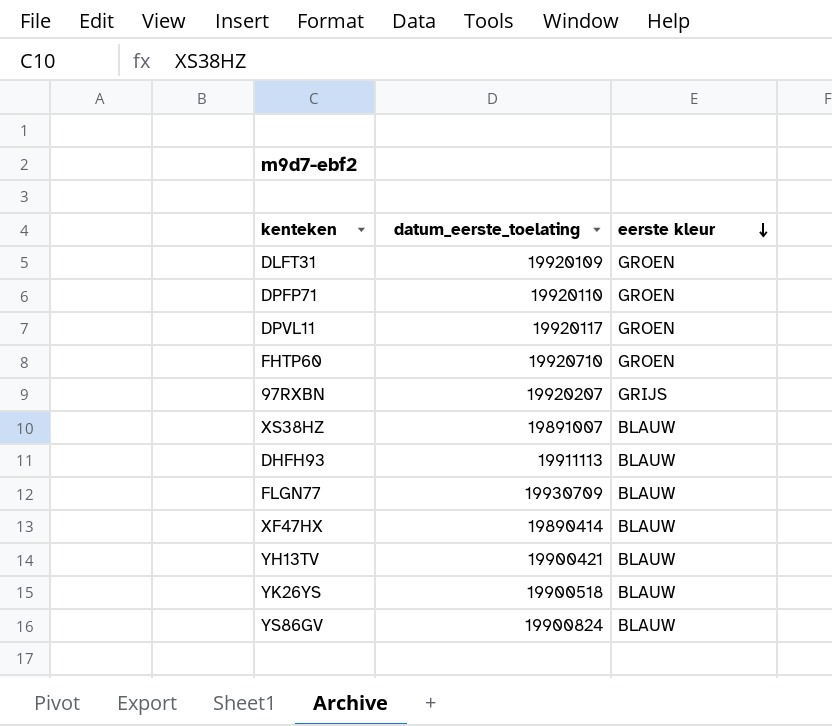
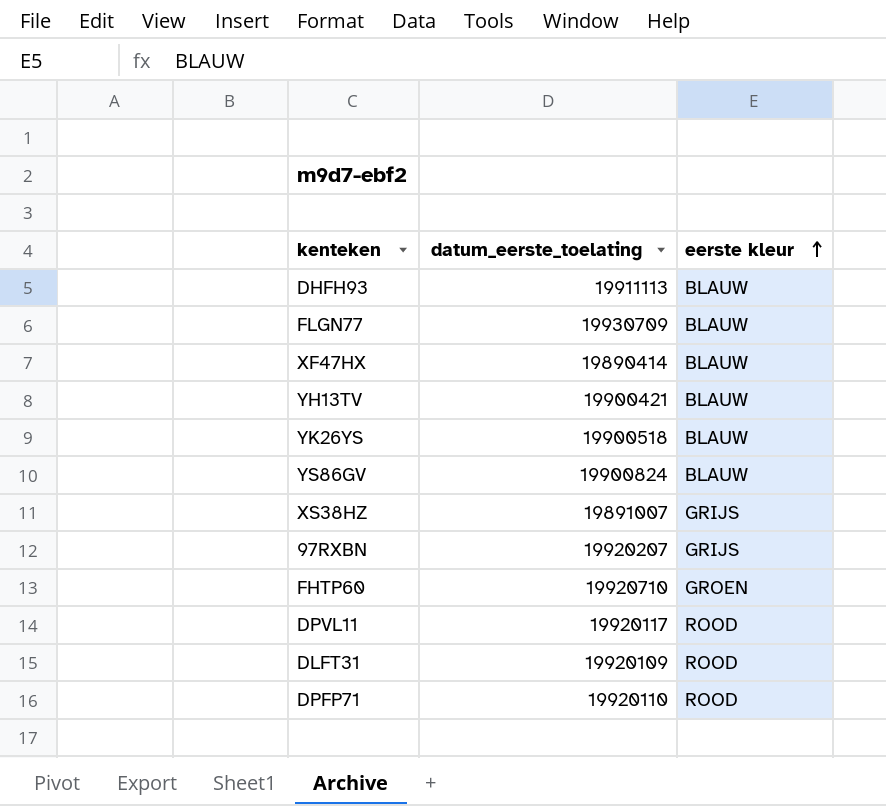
row order: eerste kleur descending -> eerste kleur ascending
XS38HZ | eerste kleur: BLAUW -> GRIJS
DPVL11 | eerste kleur: GROEN -> ROOD
DLFT31 | eerste kleur: GROEN -> ROOD
DPFP71 | eerste kleur: GROEN -> ROOD

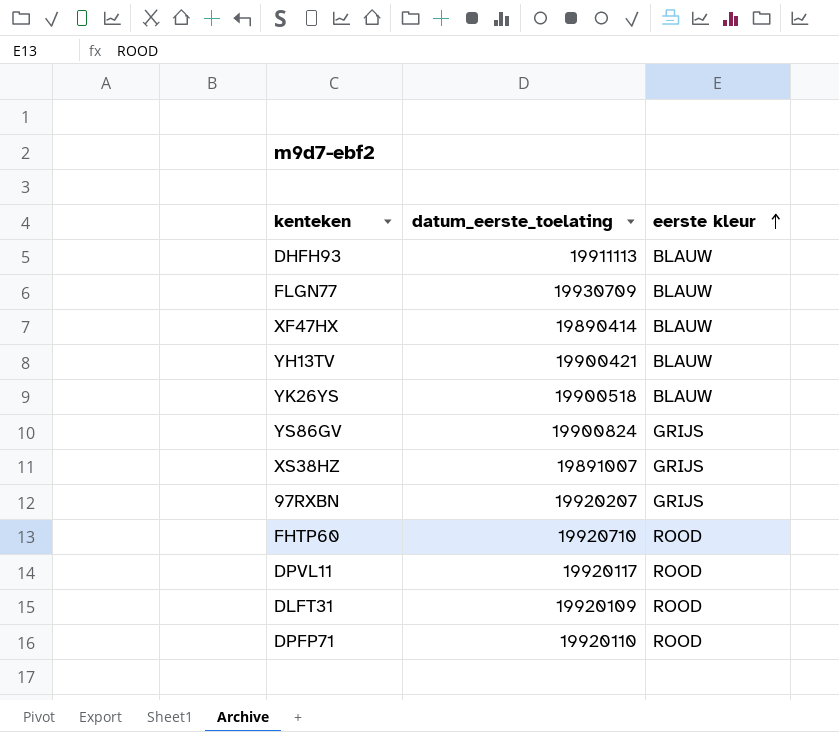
YS86GV | eerste kleur: BLAUW -> GRIJS
FHTP60 | eerste kleur: GROEN -> ROOD

